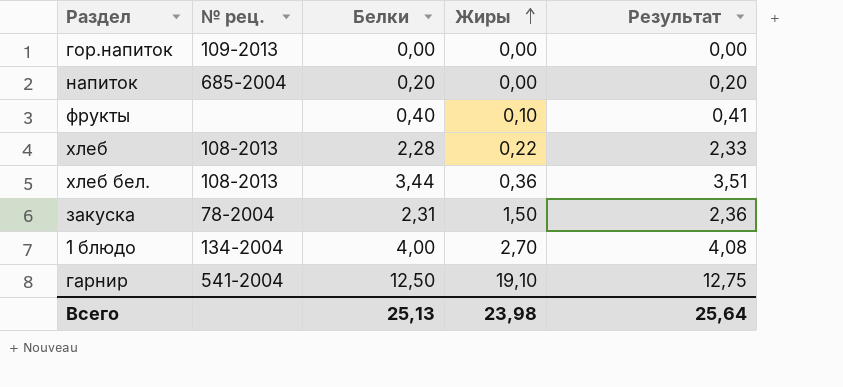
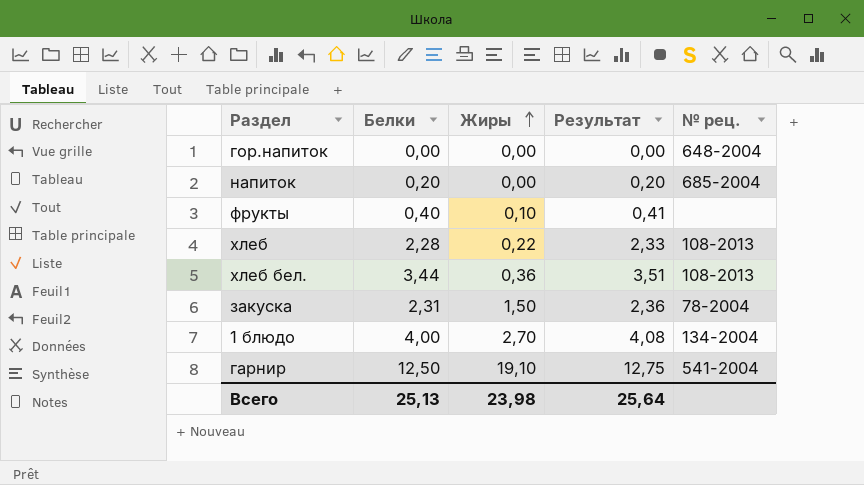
column № рец. | position: 2 -> 5
гор.напиток | № рец.: 109-2013 -> 648-2004

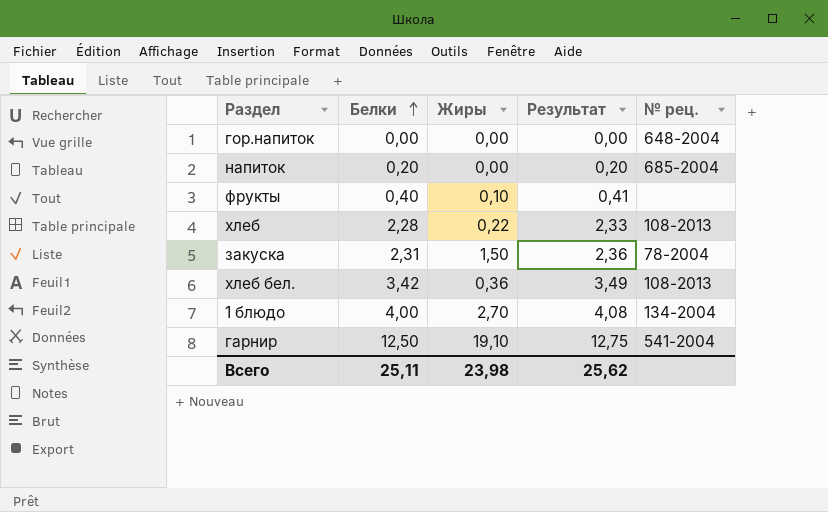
row order: Жиры ascending -> Белки ascending
хлеб бел. | Белки: 3,44 -> 3,42
хлеб бел. | Результат: 3,51 -> 3,49
Всего | Белки: 25,13 -> 25,11
Всего | Результат: 25,64 -> 25,62

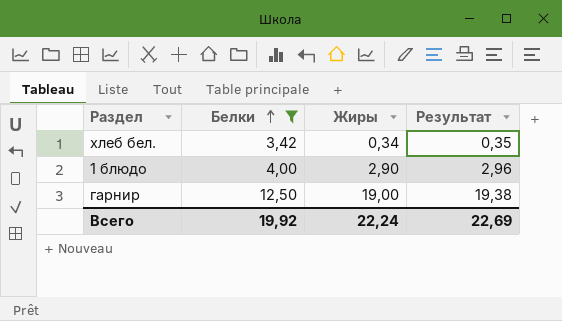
filter: none -> Белки >= 3,42
column № рец. | position: 5 -> none
column Результат | formula: [Белки] * 1,02 -> [Жиры] * 1,02
хлеб бел. | Жиры: 0,36 -> 0,34
1 блюдо | Жиры: 2,70 -> 2,90
гарнир | Жиры: 19,10 -> 19,00
Всего | Белки: 25,11 -> 19,92
Всего | Жиры: 23,98 -> 22,24
Всего | Результат: 25,62 -> 22,69

